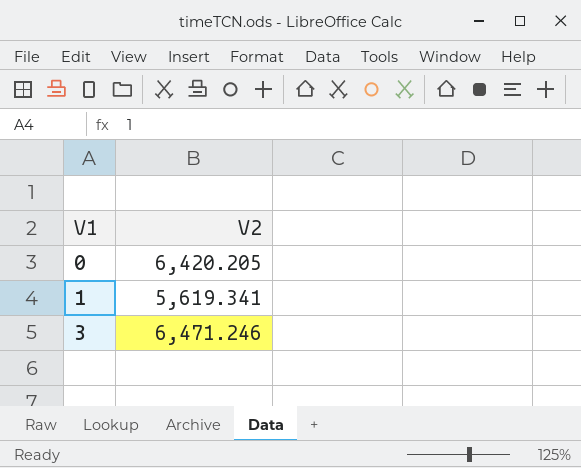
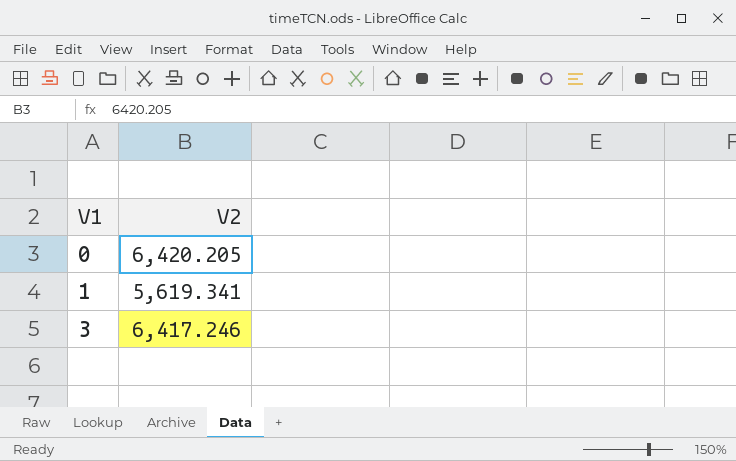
3 | V2: 6,471.246 -> 6,417.246

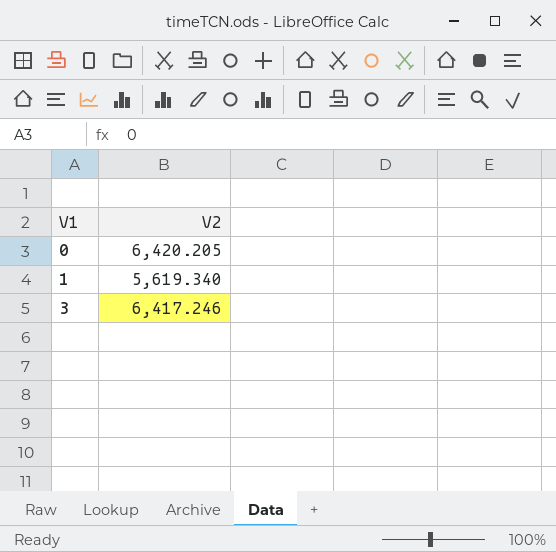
1 | V2: 5,619.341 -> 5,619.340

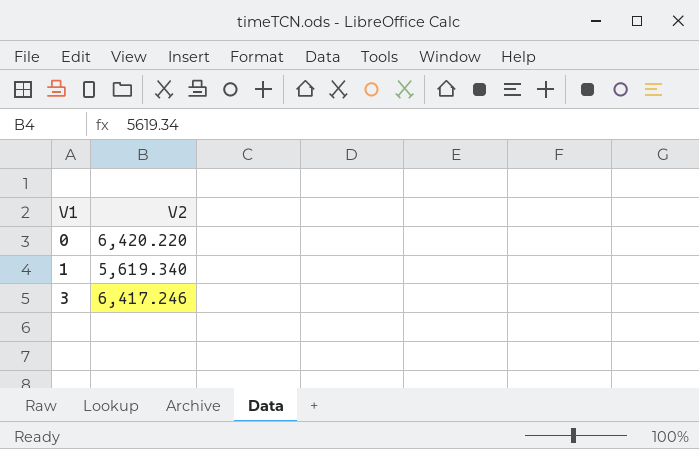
0 | V2: 6,420.205 -> 6,420.220

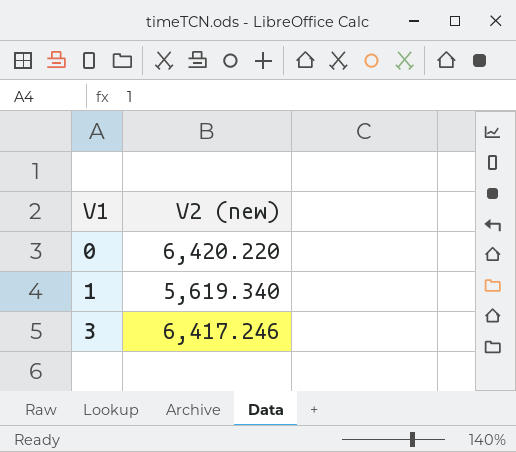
column name: V2 -> V2 (new)

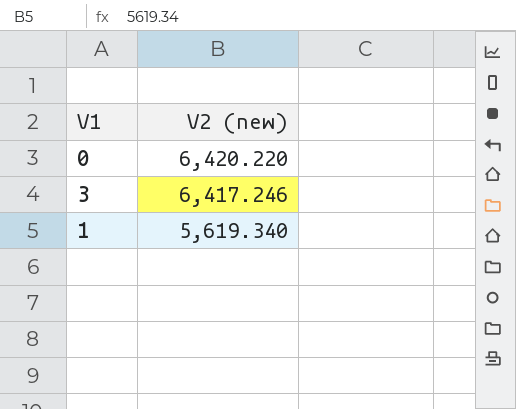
row order: V1 ascending -> V2 (new) descending

